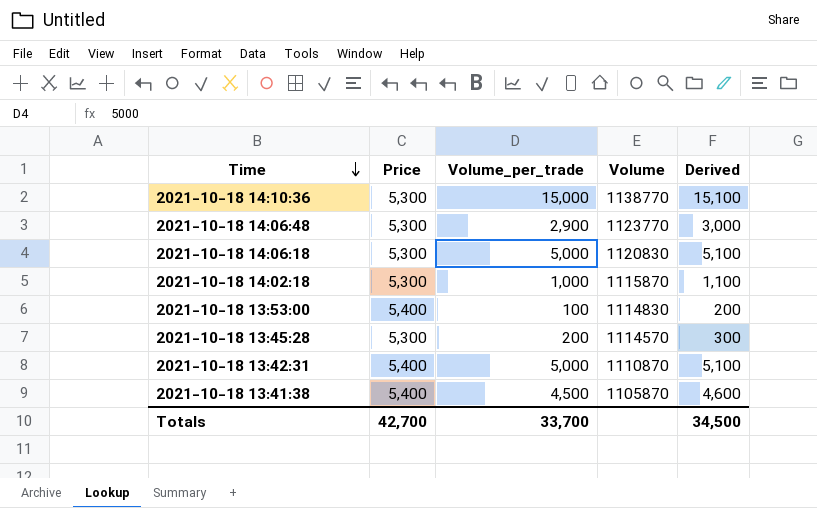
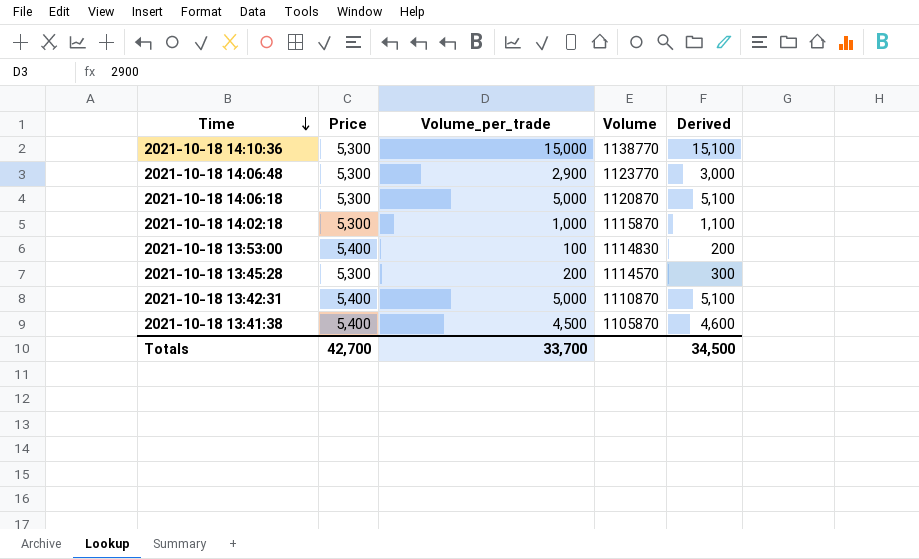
2021-10-18 14:06:18 | Volume: 1120830 -> 1120870

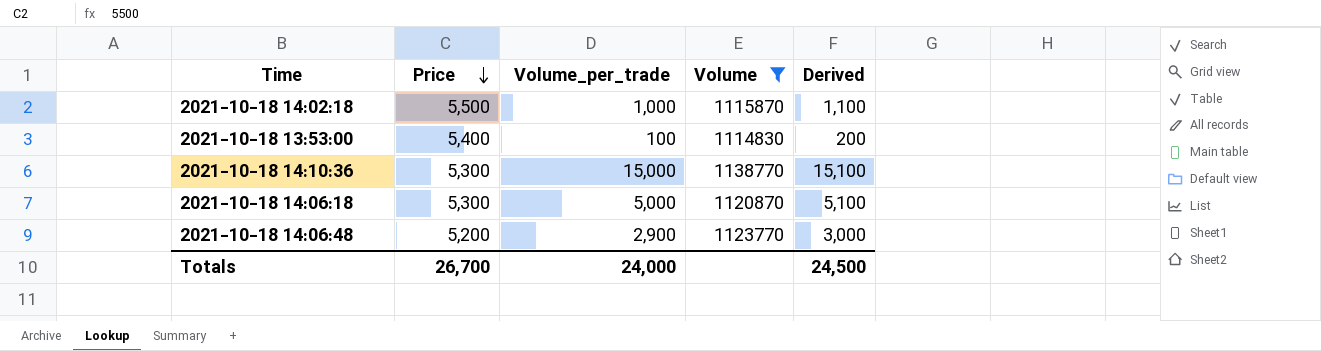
filter: none -> Volume >= 1114830
row order: Time descending -> Price descending
2021-10-18 14:02:18 | Price: 5,300 -> 5,500
2021-10-18 14:06:48 | Price: 5,300 -> 5,200
Totals | Price: 42,700 -> 26,700
Totals | Volume_per_trade: 33,700 -> 24,000
Totals | Derived: 34,500 -> 24,500

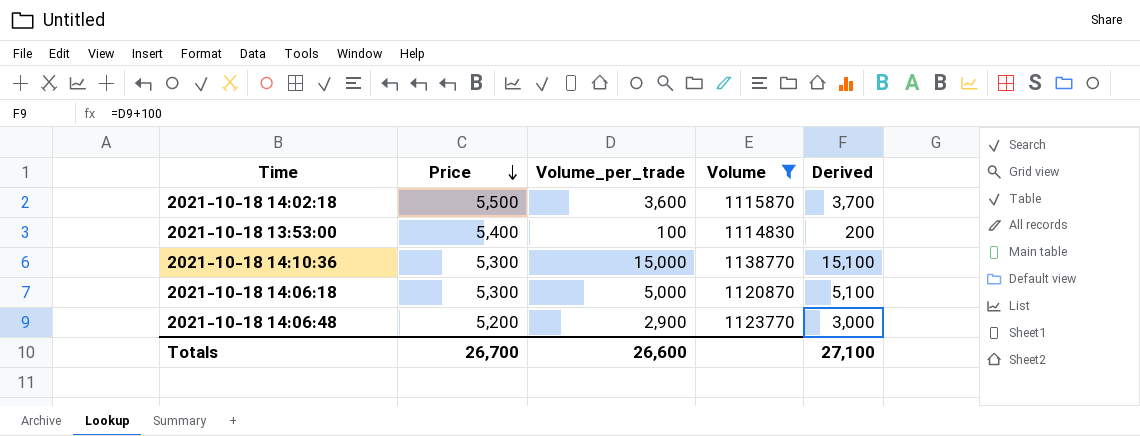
2021-10-18 14:02:18 | Volume_per_trade: 1,000 -> 3,600
2021-10-18 14:02:18 | Derived: 1,100 -> 3,700
Totals | Volume_per_trade: 24,000 -> 26,600
Totals | Derived: 24,500 -> 27,100

